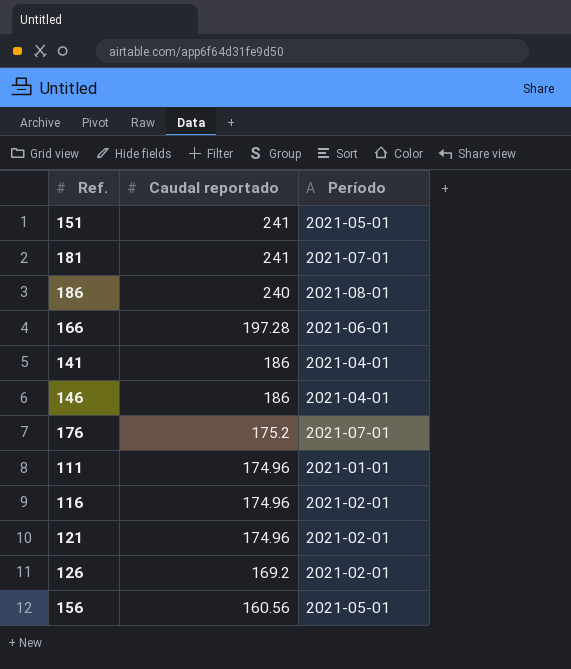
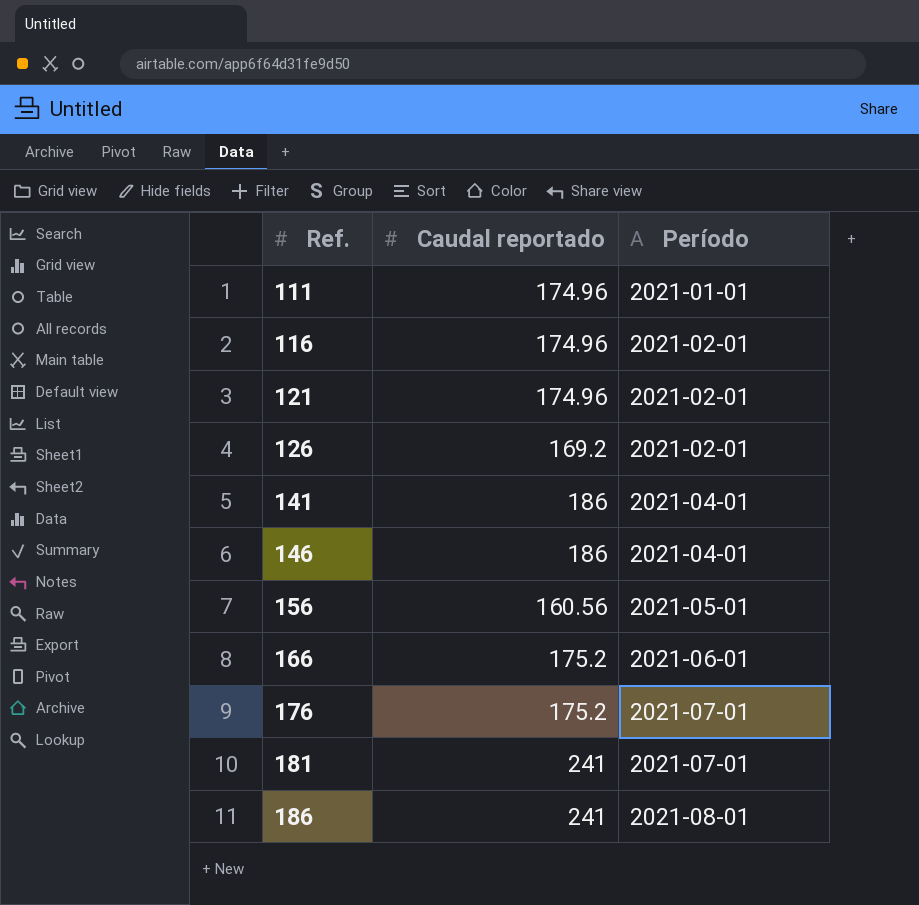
row order: Caudal reportado descending -> Ref. ascending
row 151: 241 | 2021-05-01 -> none
166 | Caudal reportado: 197.28 -> 175.2
186 | Caudal reportado: 240 -> 241

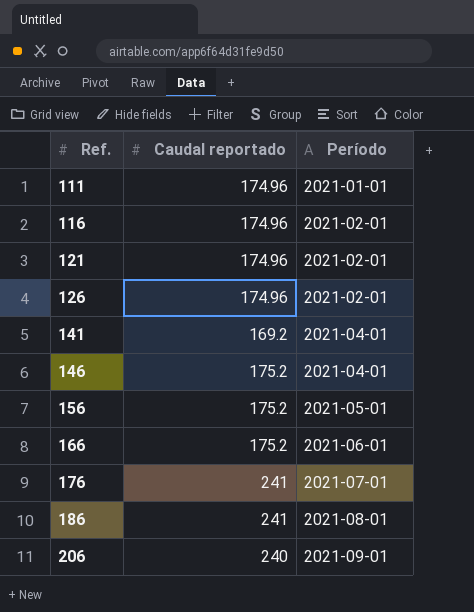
row 181: 241 | 2021-07-01 -> none
126 | Caudal reportado: 169.2 -> 174.96
141 | Caudal reportado: 186 -> 169.2
146 | Caudal reportado: 186 -> 175.2
156 | Caudal reportado: 160.56 -> 175.2
176 | Caudal reportado: 175.2 -> 241
row 206: none -> 240 | 2021-09-01

